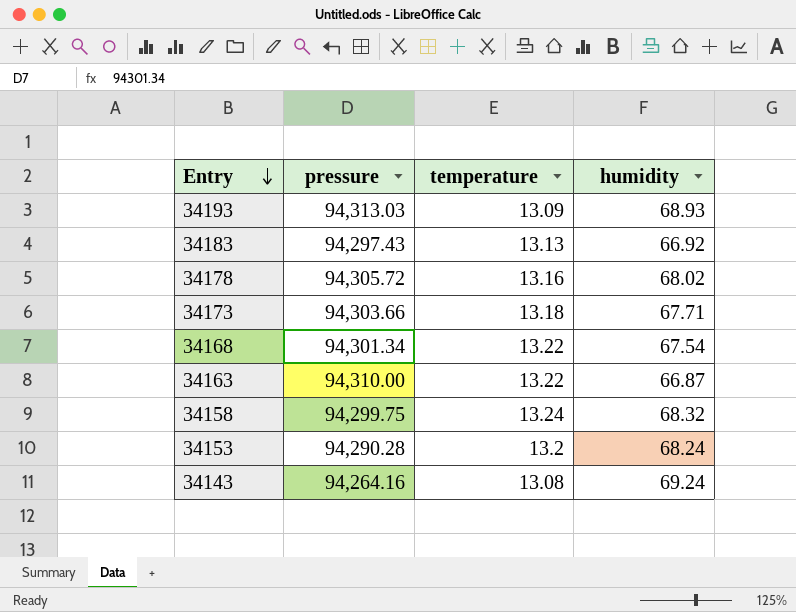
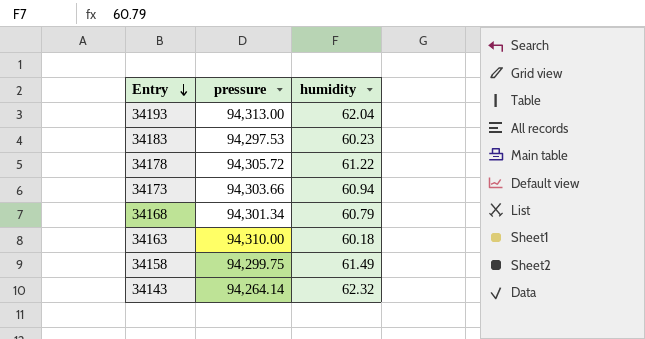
column temperature | position: 3 -> none
row 34153: 94,290.28 | 13.2 | 68.24 -> none
34193 | pressure: 94,313.03 -> 94,313.00
34193 | humidity: 68.93 -> 62.04
34183 | pressure: 94,297.43 -> 94,297.53
34183 | humidity: 66.92 -> 60.23
34178 | humidity: 68.02 -> 61.22
34173 | humidity: 67.71 -> 60.94
34168 | humidity: 67.54 -> 60.79
34163 | humidity: 66.87 -> 60.18
34158 | humidity: 68.32 -> 61.49
34143 | pressure: 94,264.16 -> 94,264.14
34143 | humidity: 69.24 -> 62.32

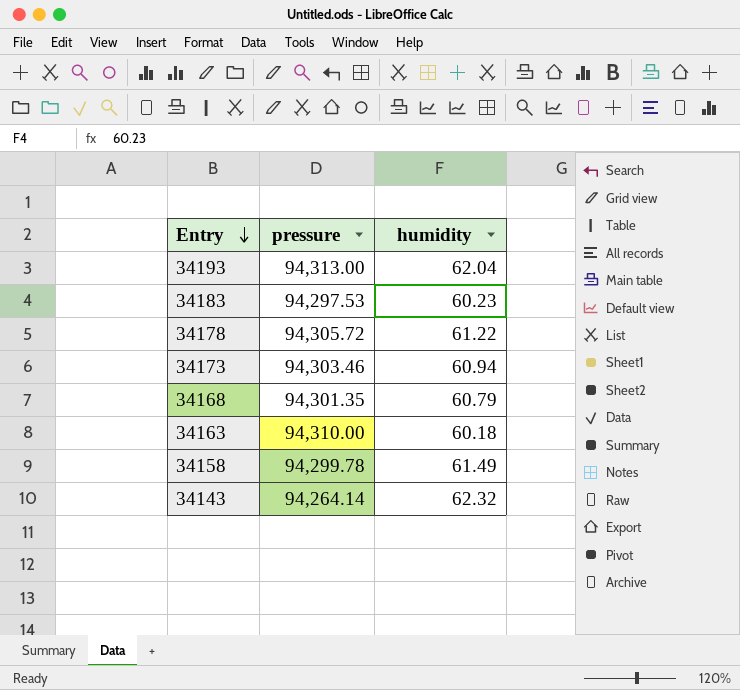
34173 | pressure: 94,303.66 -> 94,303.46
34168 | pressure: 94,301.34 -> 94,301.35
34158 | pressure: 94,299.75 -> 94,299.78

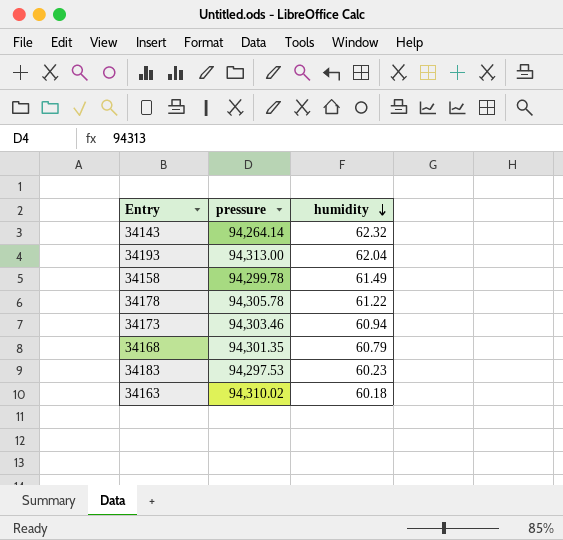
row order: Entry descending -> humidity descending
34178 | pressure: 94,305.72 -> 94,305.78
34163 | pressure: 94,310.00 -> 94,310.02

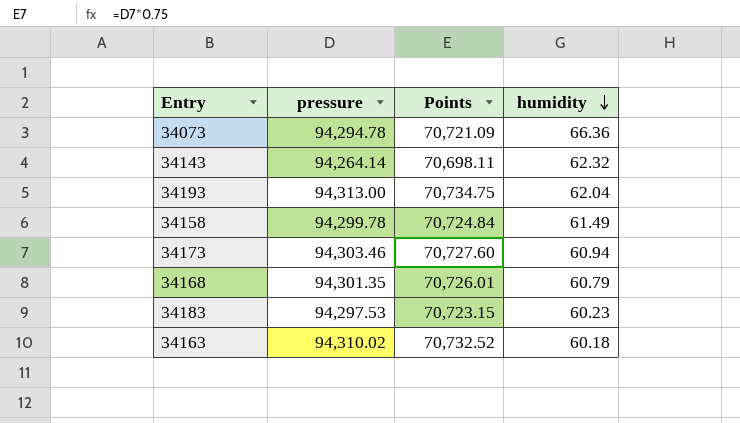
column Points | formula: none -> [pressure] * 0.75
row 34178: 94,305.78 | 61.22 -> none
row 34073: none -> 94,294.78 | 70,721.09 | 66.36

